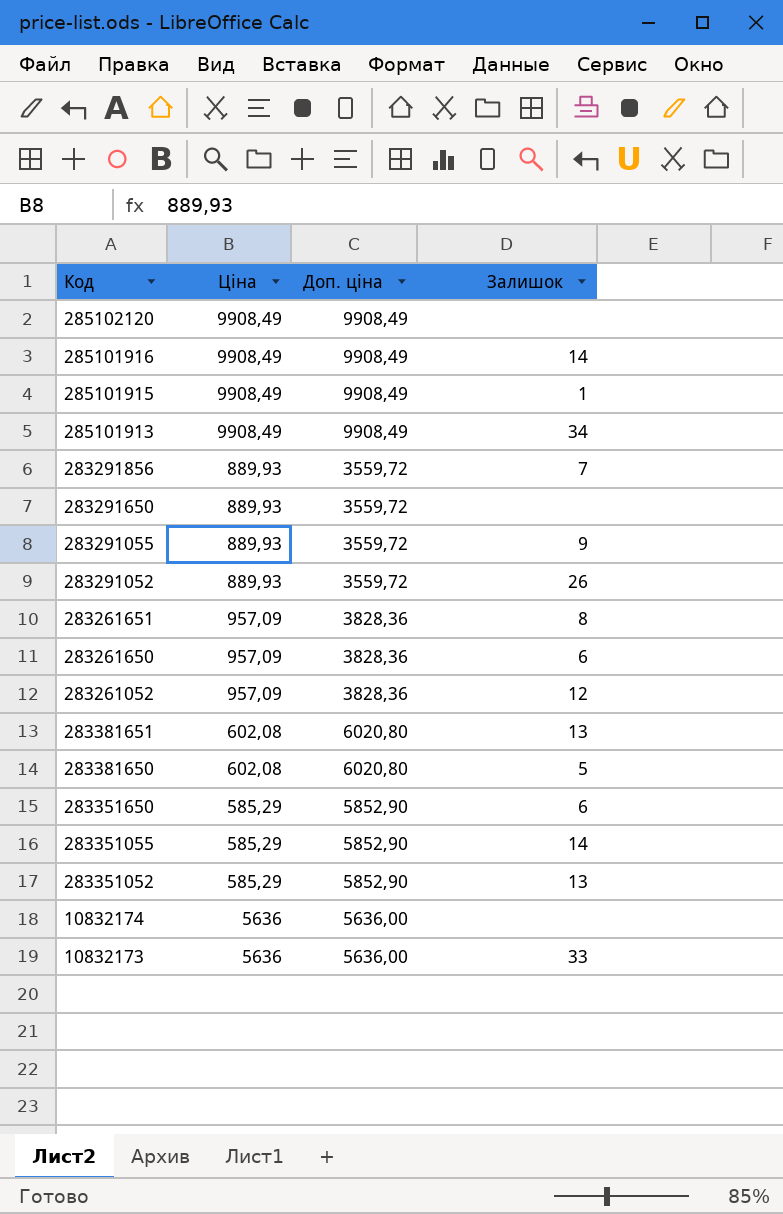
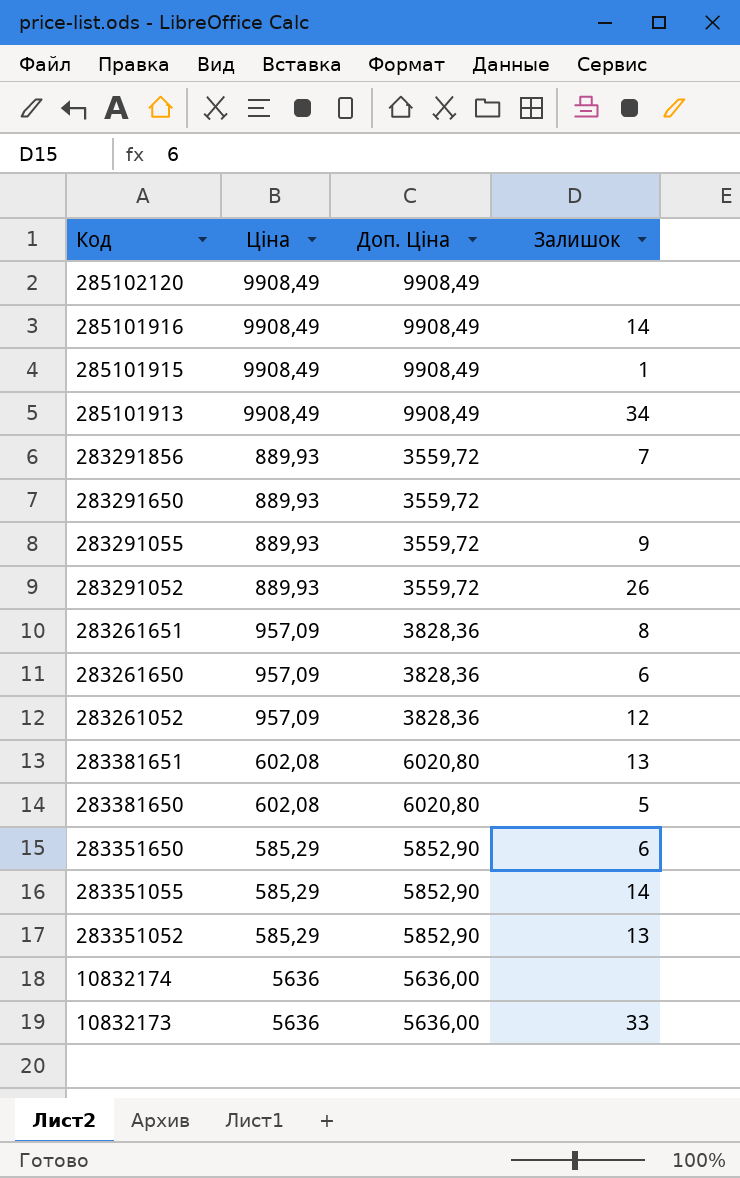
column name: Доп. ціна -> Доп. Ціна

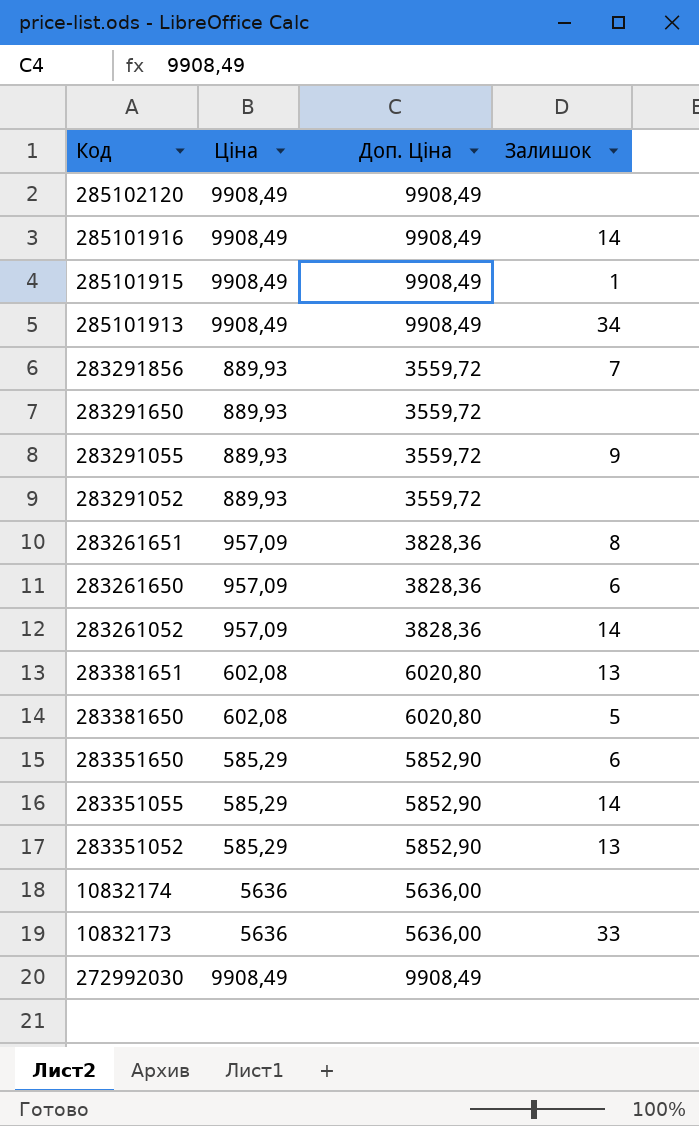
283291052 | Залишок: 26 -> none
283261052 | Залишок: 12 -> 14
row 272992030: none -> 9908,49 | 9908,49 | none

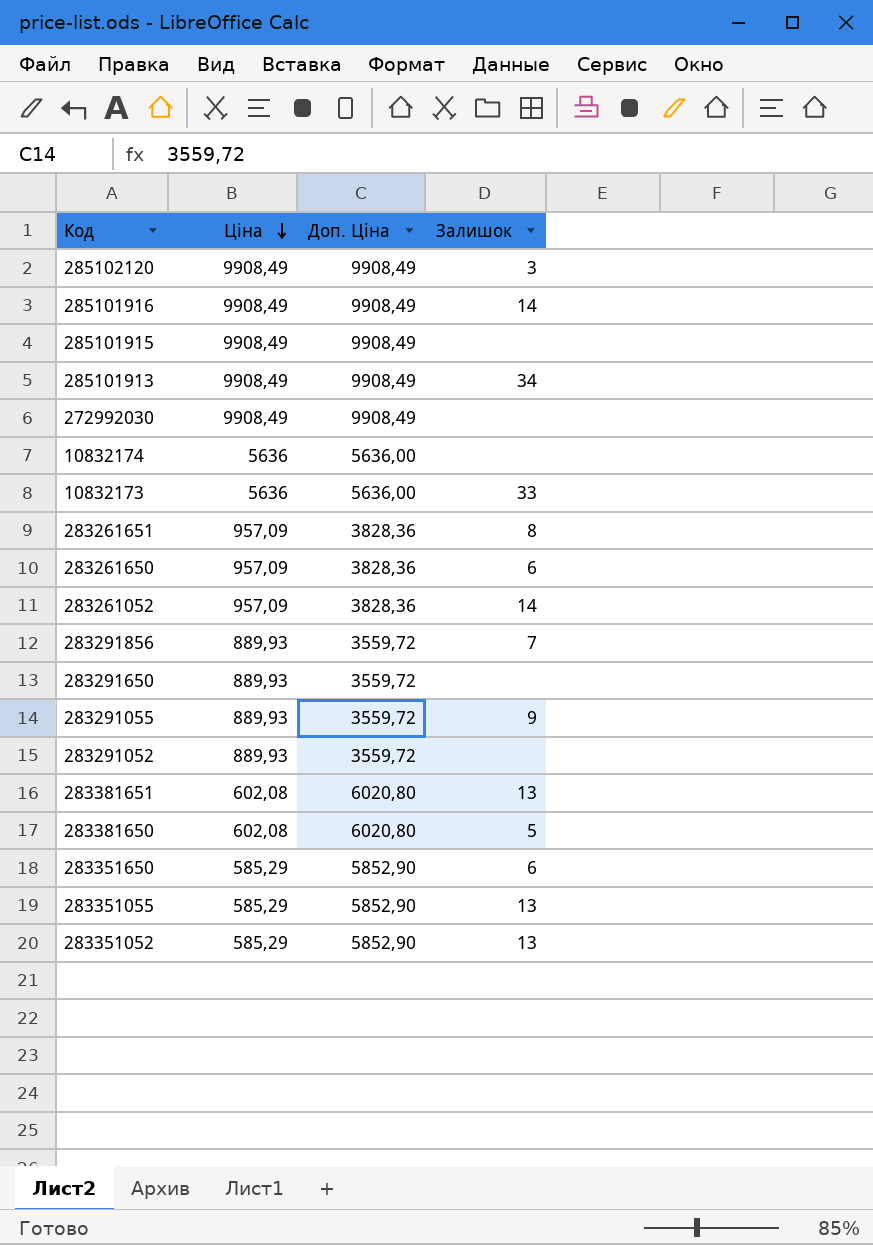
row order: none -> Ціна descending
285102120 | Залишок: none -> 3
285101915 | Залишок: 1 -> none
283351055 | Залишок: 14 -> 13

